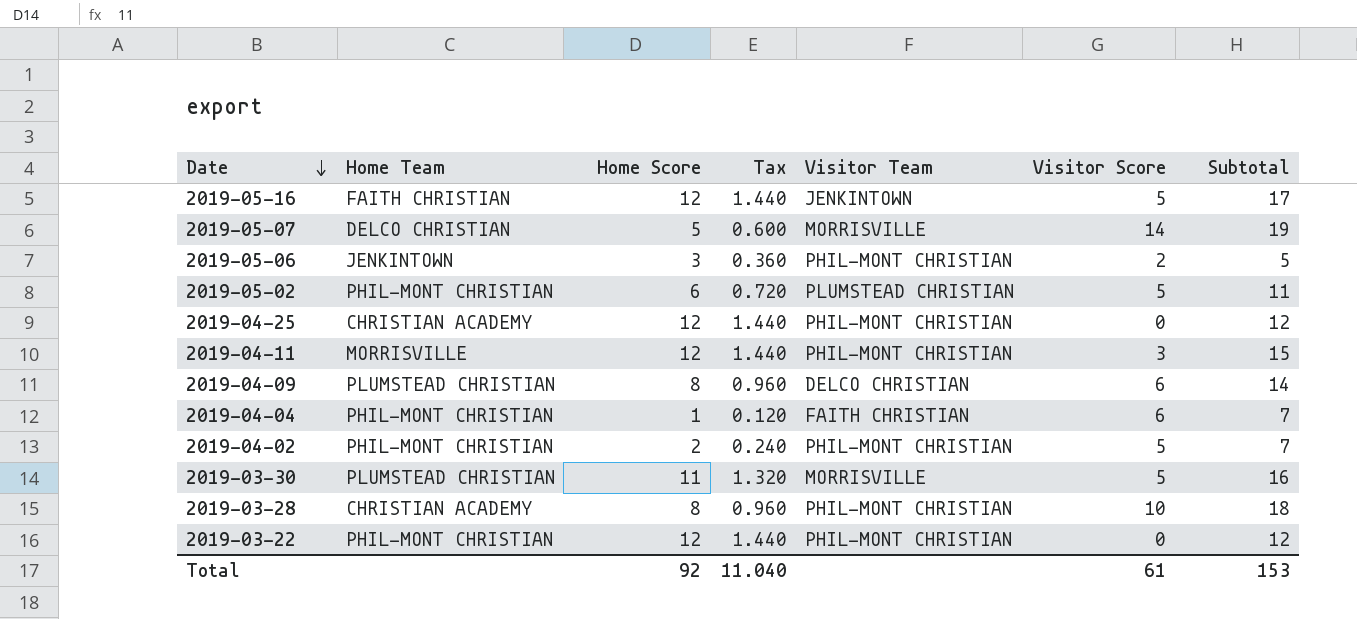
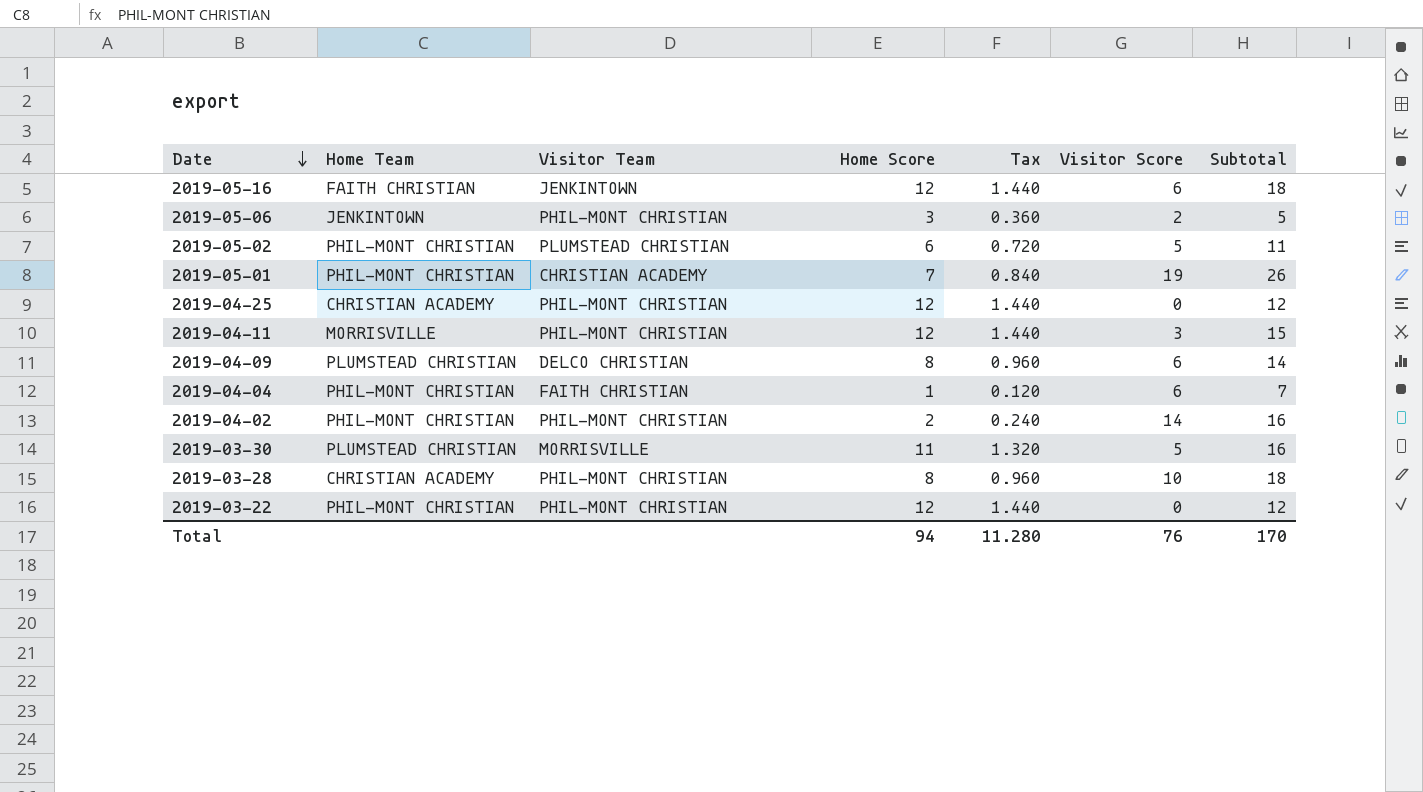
column Visitor Team | position: 5 -> 3
row 2019-05-07: DELCO CHRISTIAN | 5 | 0.600 | MORRISVILLE | 14 | 19 -> none
2019-05-16 | Visitor Score: 5 -> 6
2019-05-16 | Subtotal: 17 -> 18
row 2019-05-01: none -> PHIL-MONT CHRISTIAN | CHRISTIAN ACADEMY | 7 | 0.840 | 19 | 26
2019-04-02 | Visitor Score: 5 -> 14
2019-04-02 | Subtotal: 7 -> 16
Total | Home Score: 92 -> 94
Total | Tax: 11.040 -> 11.280
Total | Visitor Score: 61 -> 76
Total | Subtotal: 153 -> 170

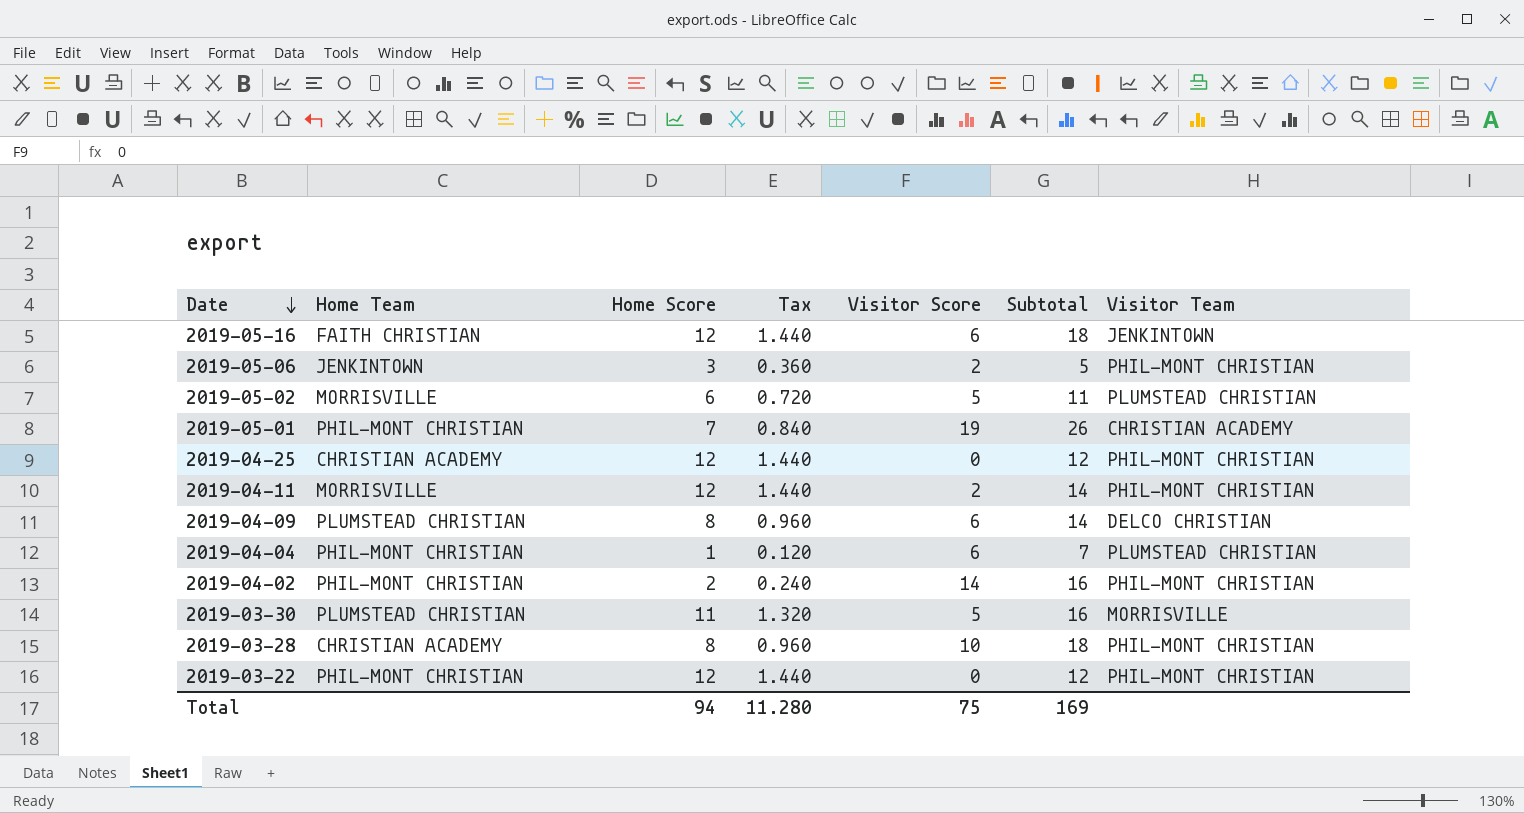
column Visitor Team | position: 3 -> 7
2019-05-02 | Home Team: PHIL-MONT CHRISTIAN -> MORRISVILLE
2019-04-11 | Visitor Score: 3 -> 2
2019-04-11 | Subtotal: 15 -> 14
2019-04-04 | Visitor Team: FAITH CHRISTIAN -> PLUMSTEAD CHRISTIAN
Total | Visitor Score: 76 -> 75
Total | Subtotal: 170 -> 169

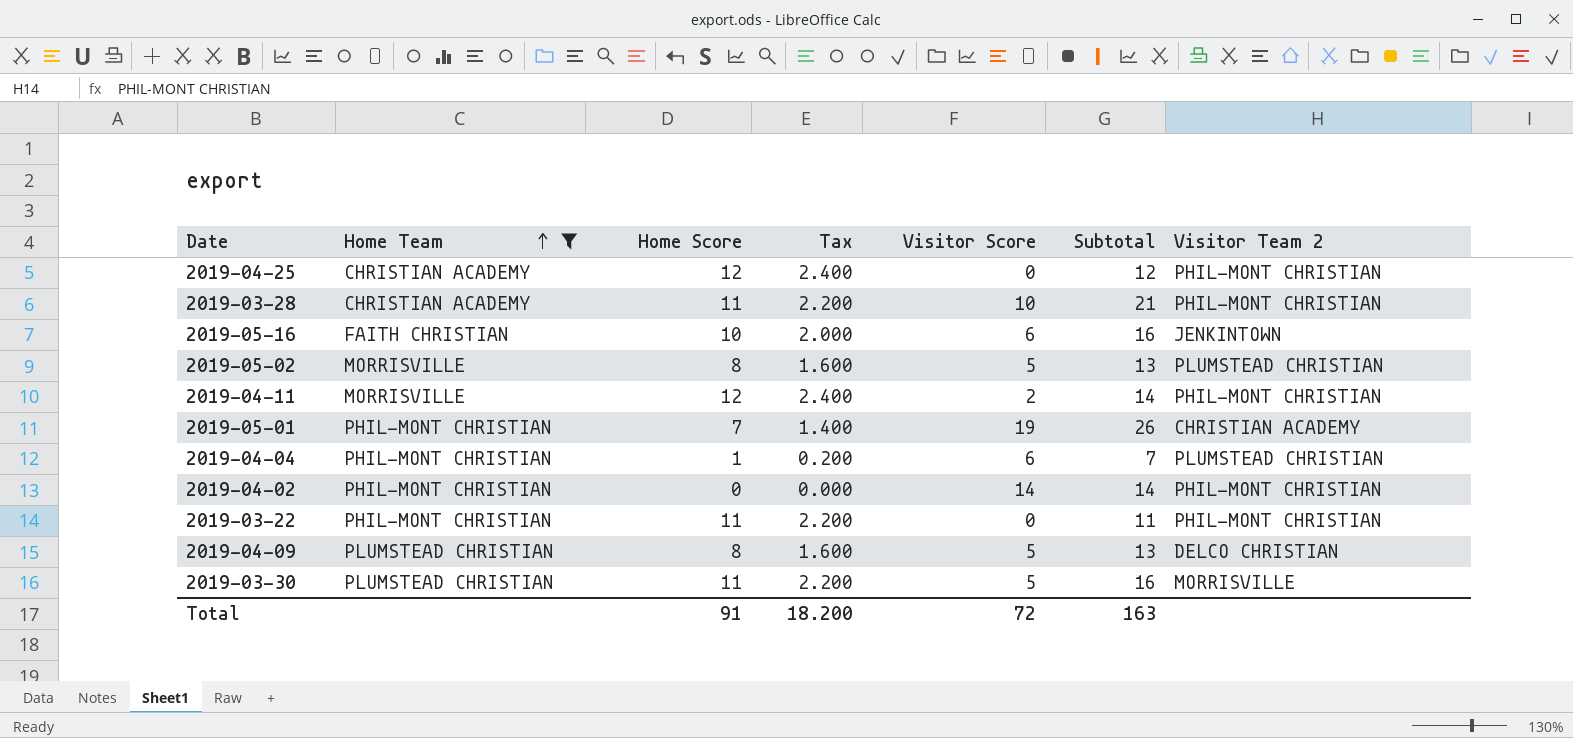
filter: none -> Home Team != JENKINTOWN
row order: Date descending -> Home Team ascending
column Tax | formula: [Home Score] * 0.12 -> [Home Score] * 0.2
column name: Visitor Team -> Visitor Team 2
2019-03-28 | Home Score: 8 -> 11
2019-03-28 | Subtotal: 18 -> 21
2019-05-16 | Home Score: 12 -> 10
2019-05-16 | Subtotal: 18 -> 16
2019-05-02 | Home Score: 6 -> 8
2019-05-02 | Subtotal: 11 -> 13
2019-04-02 | Home Score: 2 -> 0
2019-04-02 | Subtotal: 16 -> 14
2019-03-22 | Home Score: 12 -> 11
2019-03-22 | Subtotal: 12 -> 11
2019-04-09 | Visitor Score: 6 -> 5
2019-04-09 | Subtotal: 14 -> 13
Total | Home Score: 94 -> 91
Total | Tax: 11.280 -> 18.200
Total | Visitor Score: 75 -> 72
Total | Subtotal: 169 -> 163

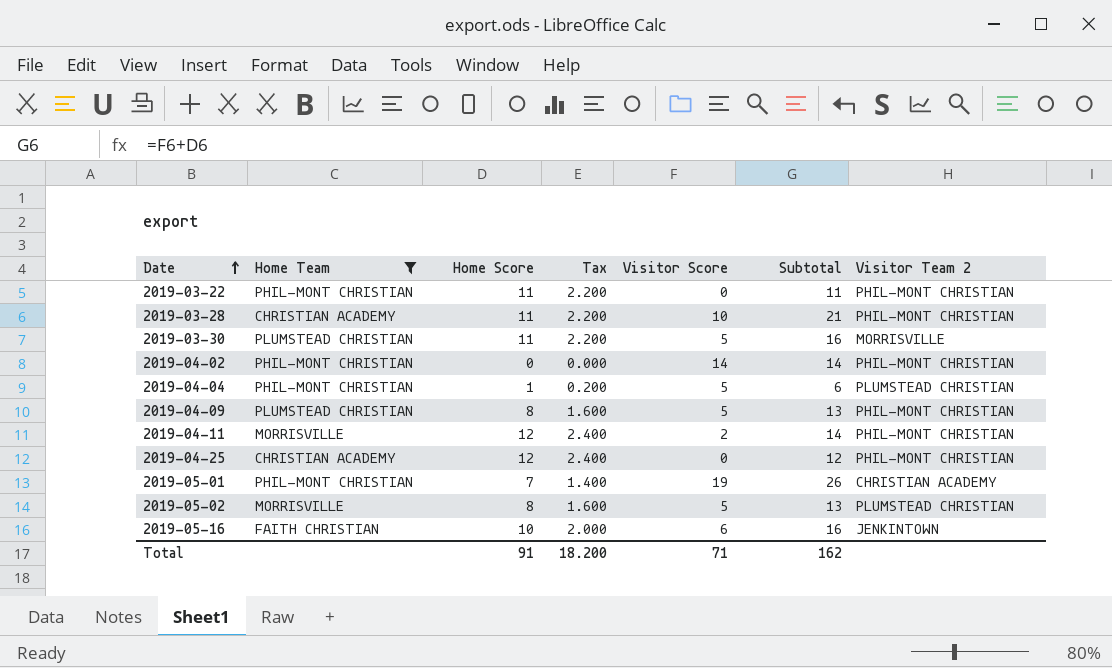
row order: Home Team ascending -> Date ascending
2019-04-04 | Visitor Score: 6 -> 5
2019-04-04 | Subtotal: 7 -> 6
2019-04-09 | Visitor Team 2: DELCO CHRISTIAN -> PHIL-MONT CHRISTIAN
Total | Visitor Score: 72 -> 71
Total | Subtotal: 163 -> 162

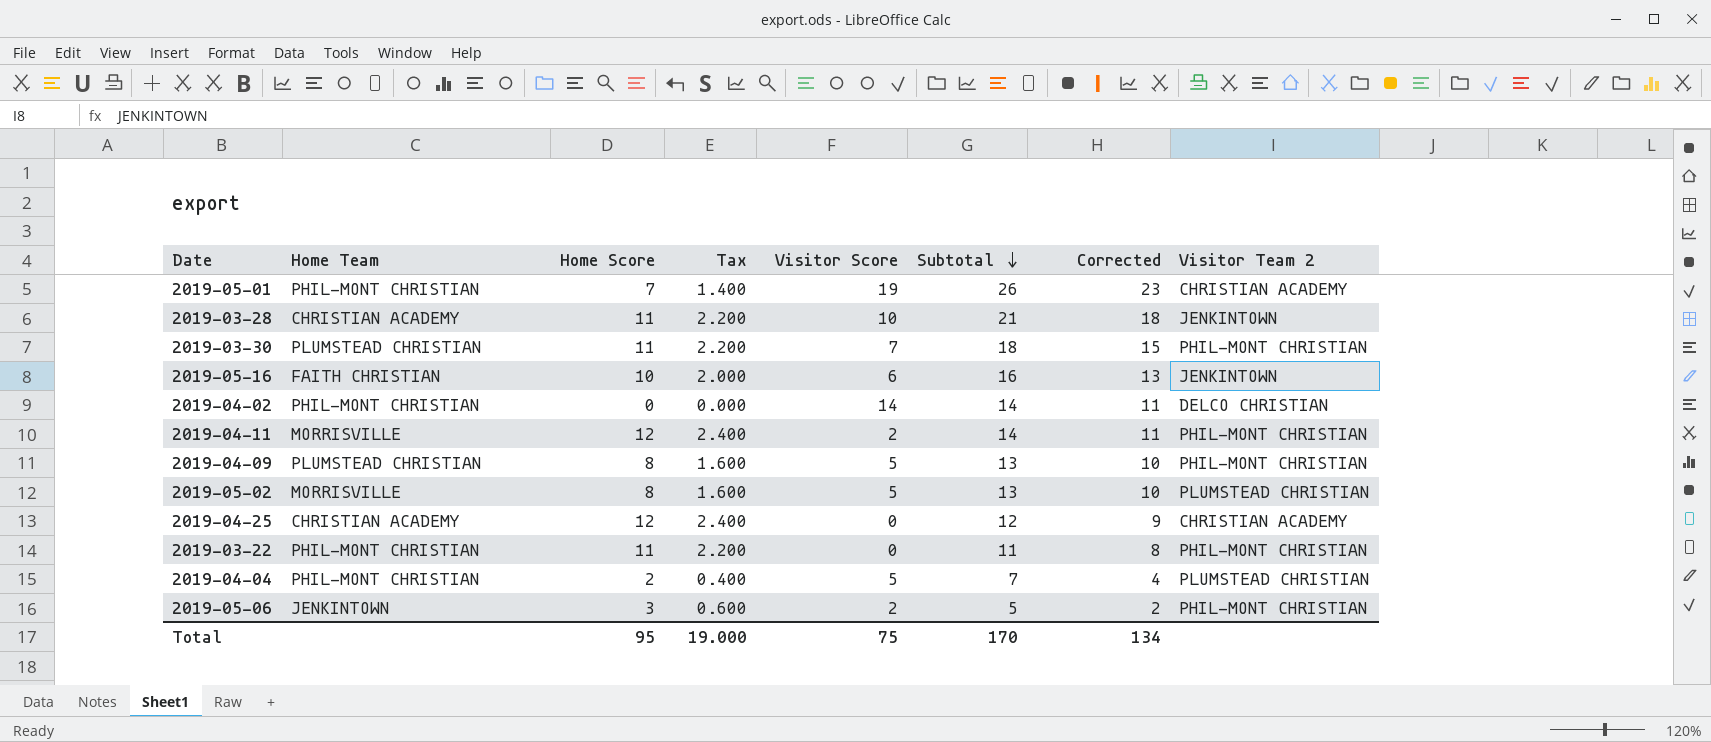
filter: Home Team != JENKINTOWN -> none
row order: Date ascending -> Subtotal descending
column Corrected | formula: none -> [Subtotal] - 3
2019-03-28 | Visitor Team 2: PHIL-MONT CHRISTIAN -> JENKINTOWN
2019-03-30 | Visitor Score: 5 -> 7
2019-03-30 | Subtotal: 16 -> 18
2019-03-30 | Visitor Team 2: MORRISVILLE -> PHIL-MONT CHRISTIAN
2019-04-02 | Visitor Team 2: PHIL-MONT CHRISTIAN -> DELCO CHRISTIAN
2019-04-25 | Visitor Team 2: PHIL-MONT CHRISTIAN -> CHRISTIAN ACADEMY
2019-04-04 | Home Score: 1 -> 2
2019-04-04 | Tax: 0.200 -> 0.400
2019-04-04 | Subtotal: 6 -> 7
Total | Home Score: 91 -> 95
Total | Tax: 18.200 -> 19.000
Total | Visitor Score: 71 -> 75
Total | Subtotal: 162 -> 170

